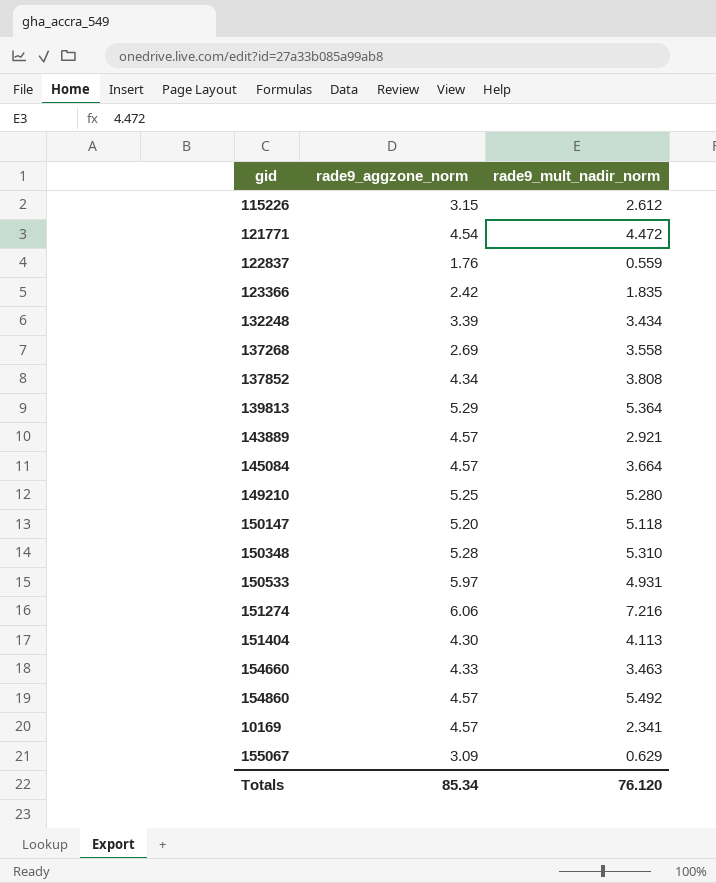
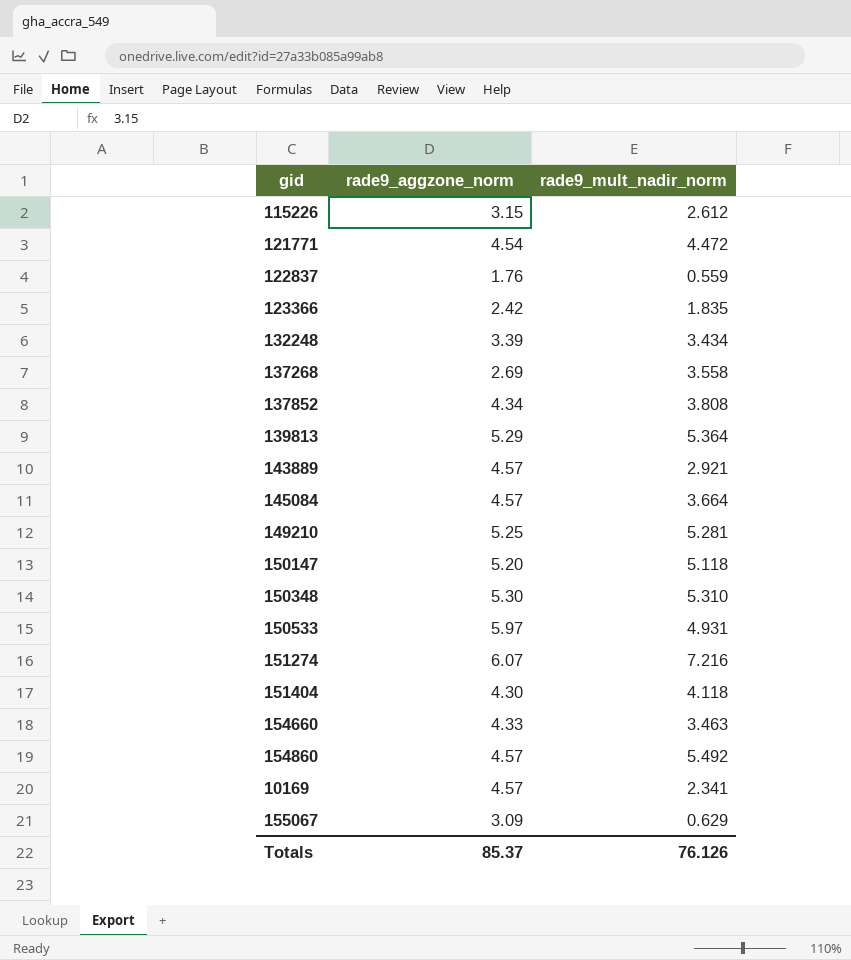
149210 | rade9_mult_nadir_norm: 5.280 -> 5.281
150348 | rade9_aggzone_norm: 5.28 -> 5.30
151274 | rade9_aggzone_norm: 6.06 -> 6.07
151404 | rade9_mult_nadir_norm: 4.113 -> 4.118
Totals | rade9_aggzone_norm: 85.34 -> 85.37
Totals | rade9_mult_nadir_norm: 76.120 -> 76.126

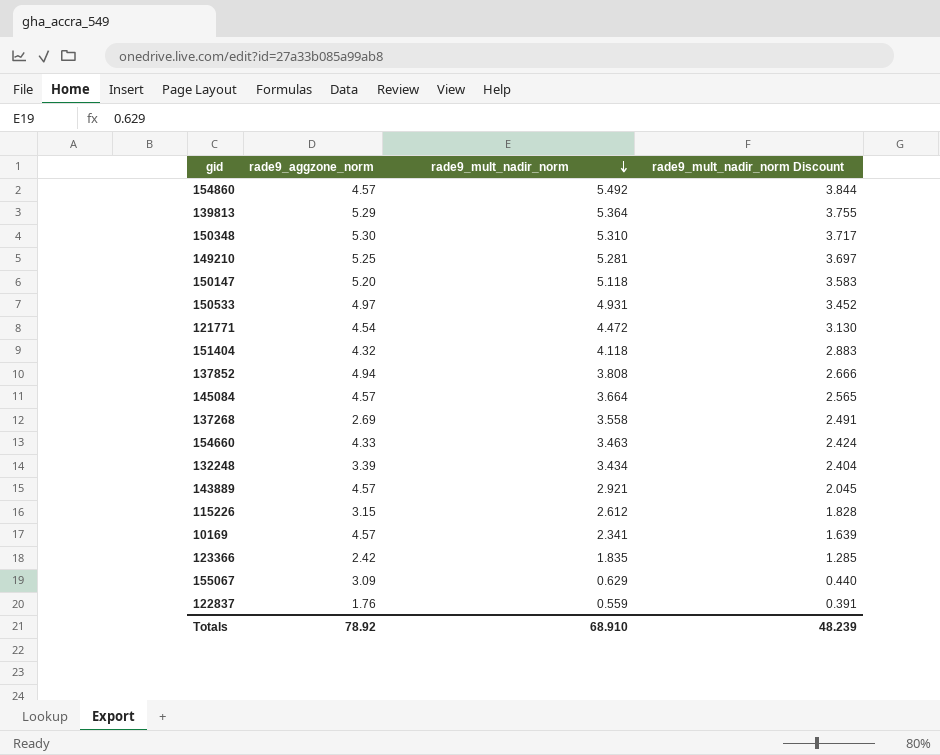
row order: none -> rade9_mult_nadir_norm descending
column rade9_mult_nadir_norm Discount | formula: none -> [rade9_mult_nadir_norm] * 0.7
row 151274: 6.07 | 7.216 -> none
150533 | rade9_aggzone_norm: 5.97 -> 4.97
151404 | rade9_aggzone_norm: 4.30 -> 4.32
137852 | rade9_aggzone_norm: 4.34 -> 4.94
Totals | rade9_aggzone_norm: 85.37 -> 78.92
Totals | rade9_mult_nadir_norm: 76.126 -> 68.910

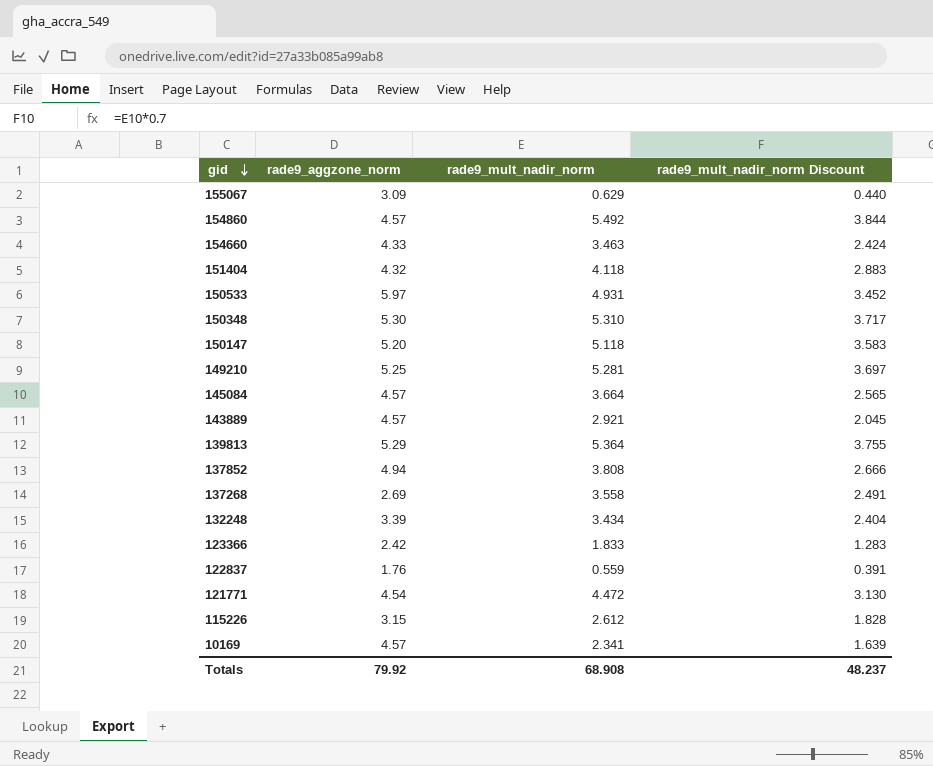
row order: rade9_mult_nadir_norm descending -> gid descending
150533 | rade9_aggzone_norm: 4.97 -> 5.97
123366 | rade9_mult_nadir_norm: 1.835 -> 1.833
123366 | rade9_mult_nadir_norm Discount: 1.285 -> 1.283
Totals | rade9_aggzone_norm: 78.92 -> 79.92
Totals | rade9_mult_nadir_norm: 68.910 -> 68.908
Totals | rade9_mult_nadir_norm Discount: 48.239 -> 48.237

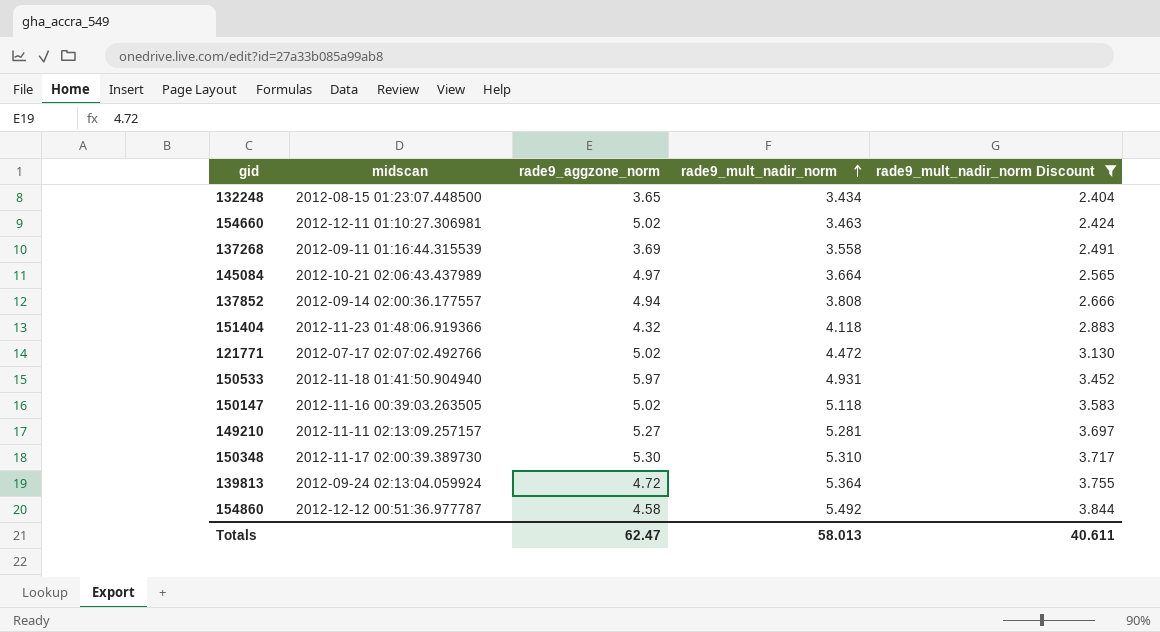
filter: none -> rade9_mult_nadir_norm Discount >= 2.404
row order: gid descending -> rade9_mult_nadir_norm ascending
column midscan | position: none -> 2
132248 | rade9_aggzone_norm: 3.39 -> 3.65
154660 | rade9_aggzone_norm: 4.33 -> 5.02
137268 | rade9_aggzone_norm: 2.69 -> 3.69
145084 | rade9_aggzone_norm: 4.57 -> 4.97
121771 | rade9_aggzone_norm: 4.54 -> 5.02
150147 | rade9_aggzone_norm: 5.20 -> 5.02
149210 | rade9_aggzone_norm: 5.25 -> 5.27
139813 | rade9_aggzone_norm: 5.29 -> 4.72
154860 | rade9_aggzone_norm: 4.57 -> 4.58
Totals | rade9_aggzone_norm: 79.92 -> 62.47
Totals | rade9_mult_nadir_norm: 68.908 -> 58.013
Totals | rade9_mult_nadir_norm Discount: 48.237 -> 40.611

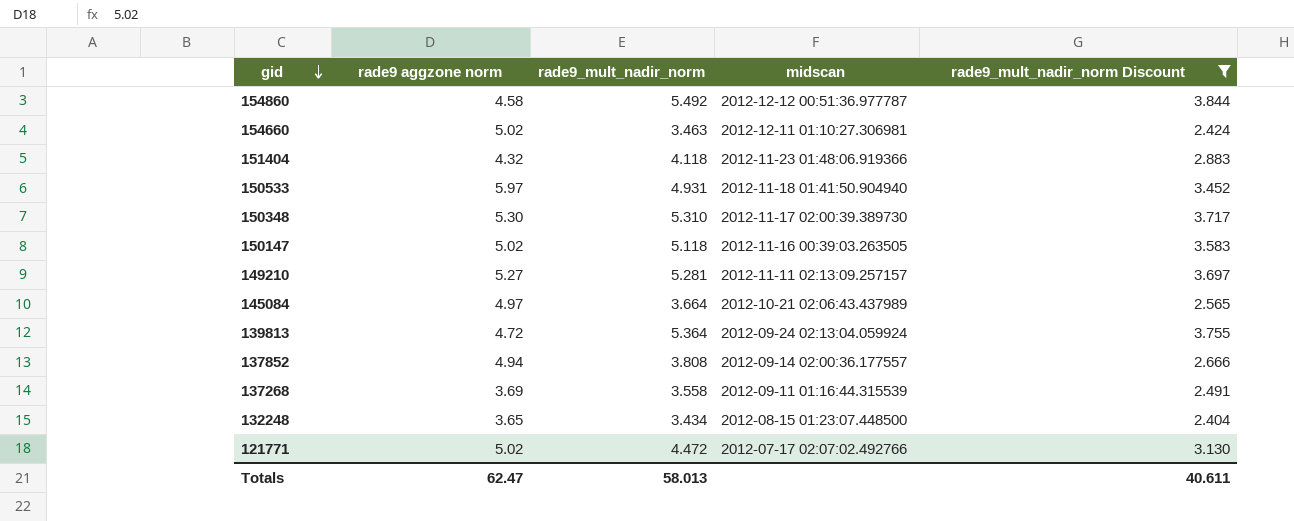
row order: rade9_mult_nadir_norm ascending -> gid descending
column name: rade9_aggzone_norm -> rade9 aggzone norm
column midscan | position: 2 -> 4

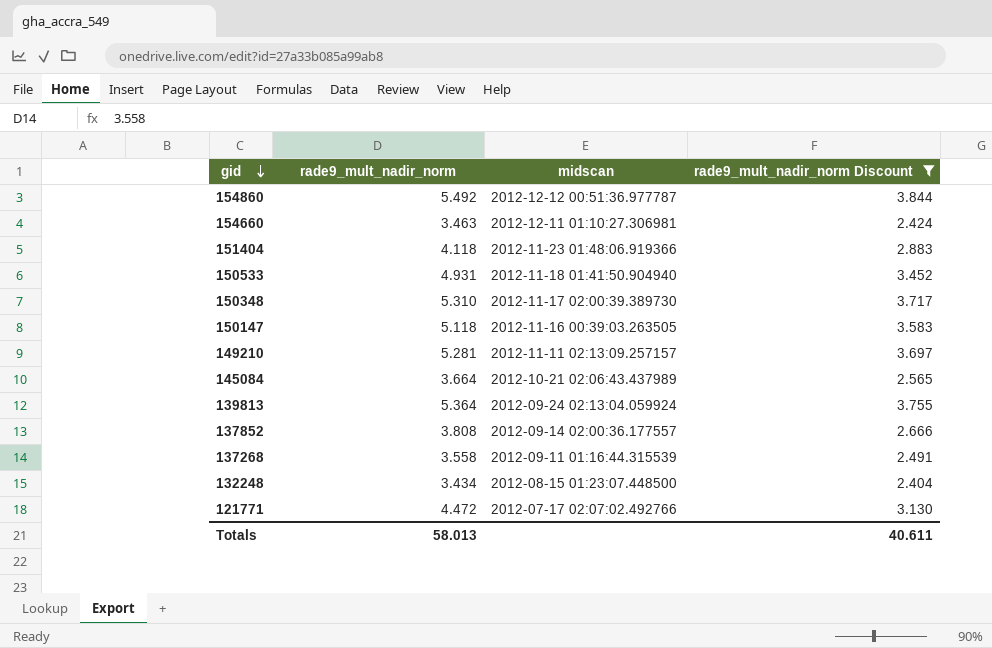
column rade9 aggzone norm | position: 2 -> none

